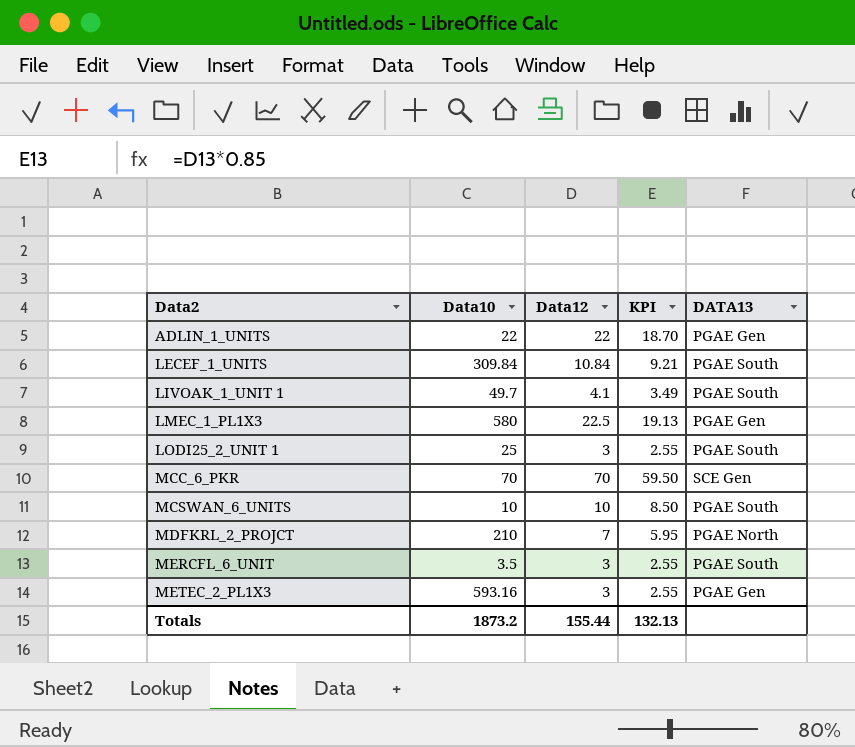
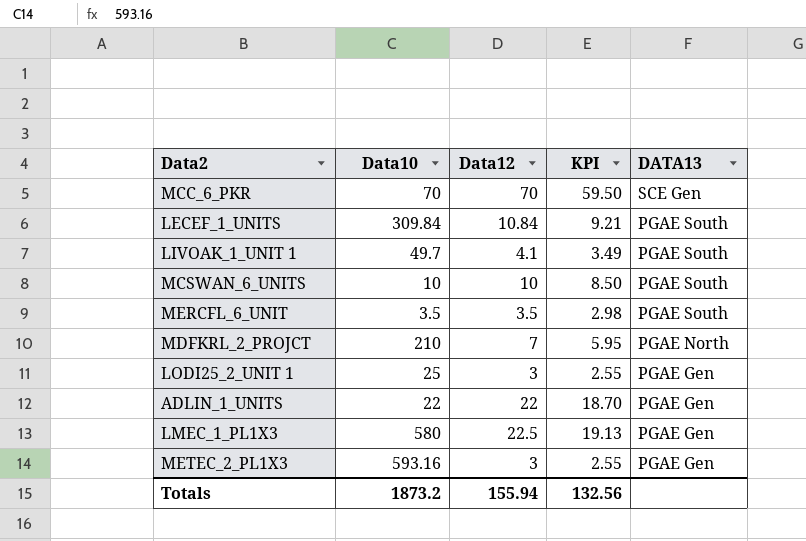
row order: Data2 ascending -> DATA13 descending
MERCFL_6_UNIT | Data12: 3 -> 3.5
MERCFL_6_UNIT | KPI: 2.55 -> 2.98
LODI25_2_UNIT 1 | DATA13: PGAE South -> PGAE Gen
Totals | Data12: 155.44 -> 155.94
Totals | KPI: 132.13 -> 132.56

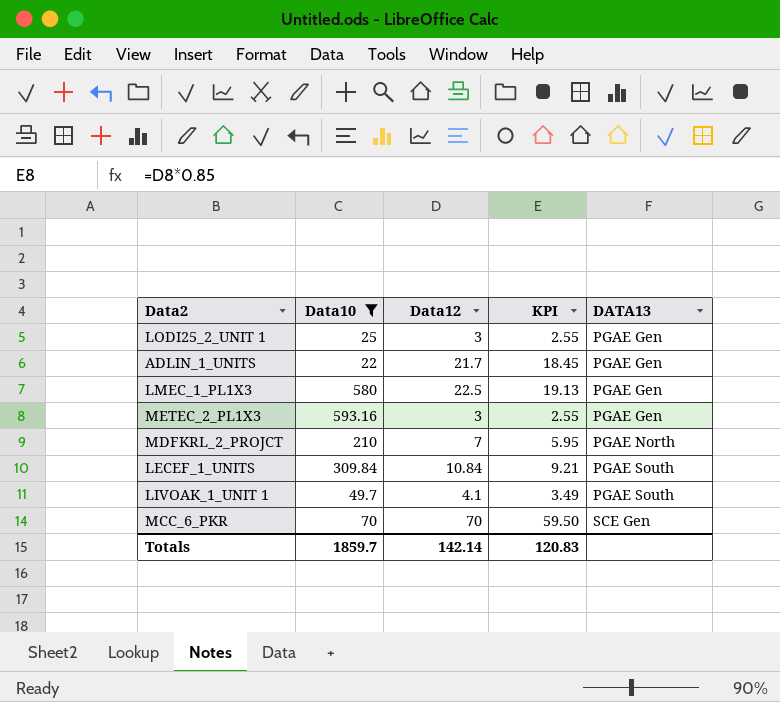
filter: none -> Data10 >= 22
row order: DATA13 descending -> DATA13 ascending
ADLIN_1_UNITS | Data12: 22 -> 21.7
ADLIN_1_UNITS | KPI: 18.70 -> 18.45
Totals | Data10: 1873.2 -> 1859.7
Totals | Data12: 155.94 -> 142.14
Totals | KPI: 132.56 -> 120.83

